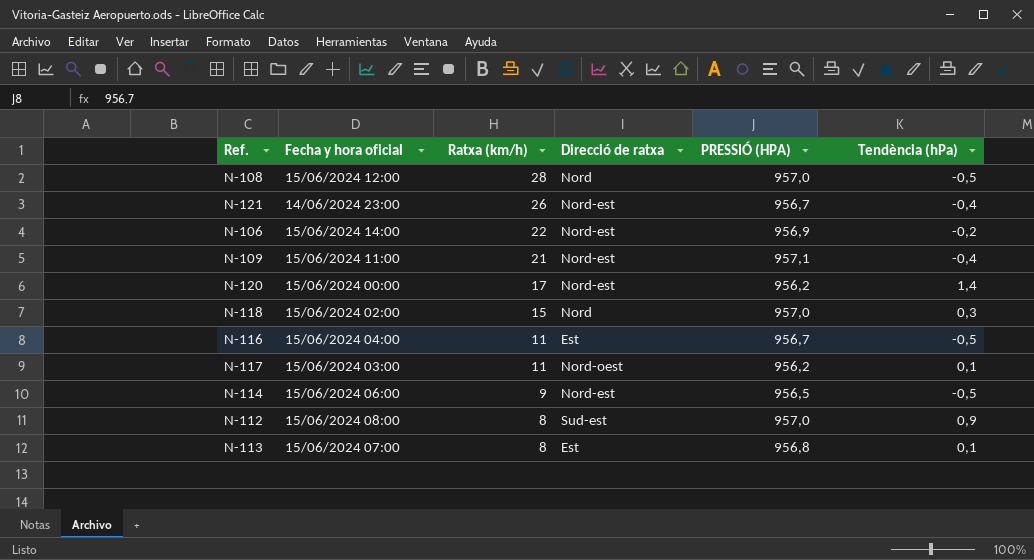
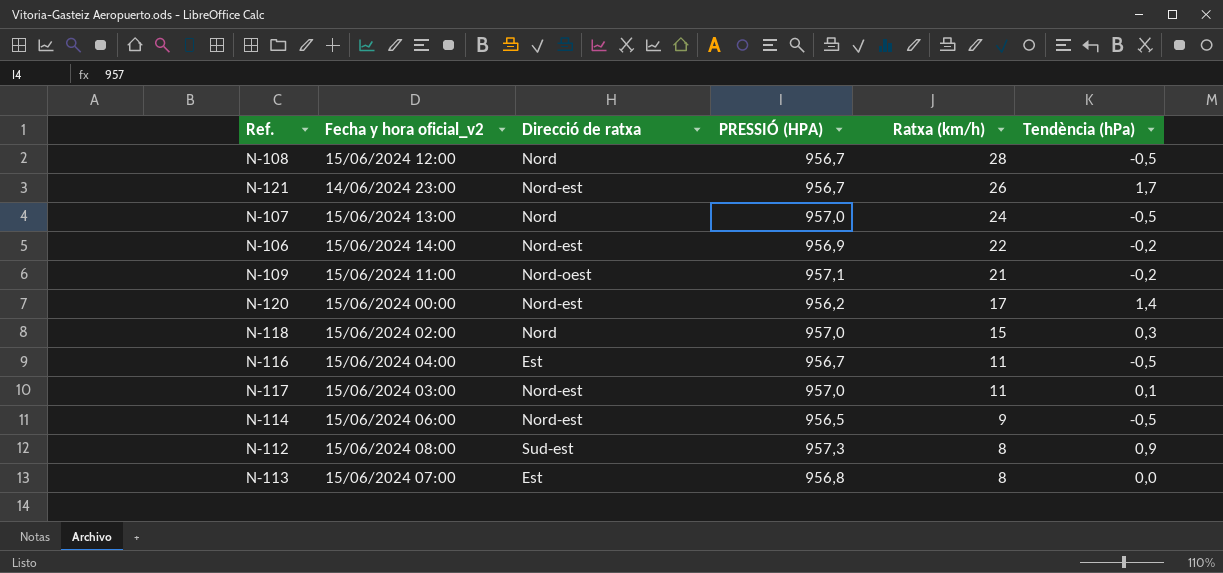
column name: Fecha y hora oficial -> Fecha y hora oficial_v2
column Ratxa (km/h) | position: 3 -> 5
N-108 | PRESSIÓ (HPA): 957,0 -> 956,7
N-121 | Tendència (hPa): -0,4 -> 1,7
row N-107: none -> 15/06/2024 13:00 | Nord | 957,0 | 24 | -0,5
N-109 | Direcció de ratxa: Nord-est -> Nord-oest
N-109 | Tendència (hPa): -0,4 -> -0,2
N-117 | Direcció de ratxa: Nord-oest -> Nord-est
N-117 | PRESSIÓ (HPA): 956,2 -> 957,0
N-112 | PRESSIÓ (HPA): 957,0 -> 957,3
N-113 | Tendència (hPa): 0,1 -> 0,0

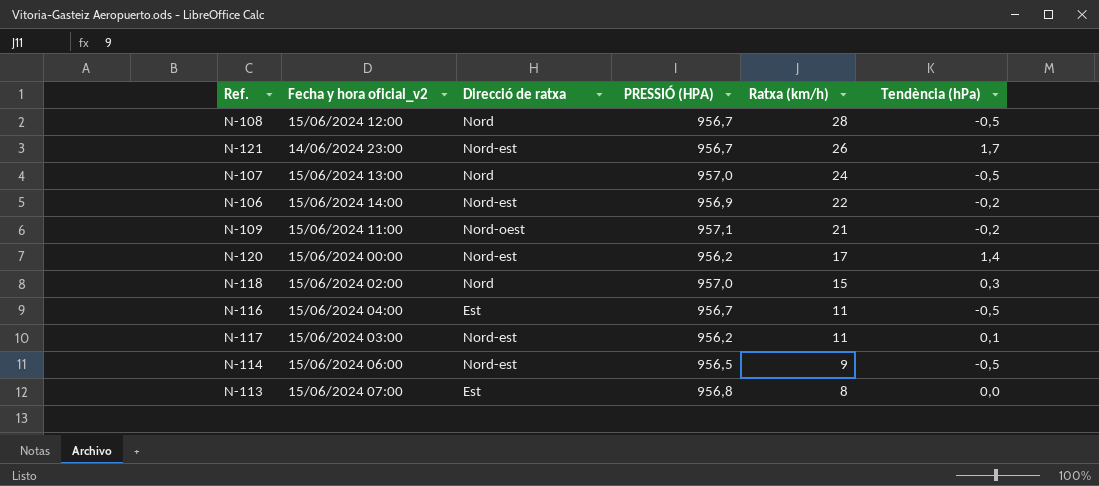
row N-112: 15/06/2024 08:00 | Sud-est | 957,3 | 8 | 0,9 -> none
N-117 | PRESSIÓ (HPA): 957,0 -> 956,2

